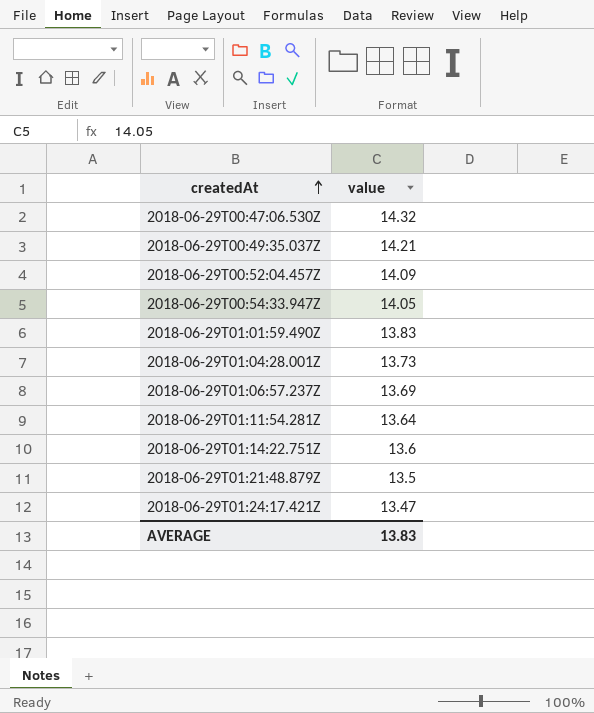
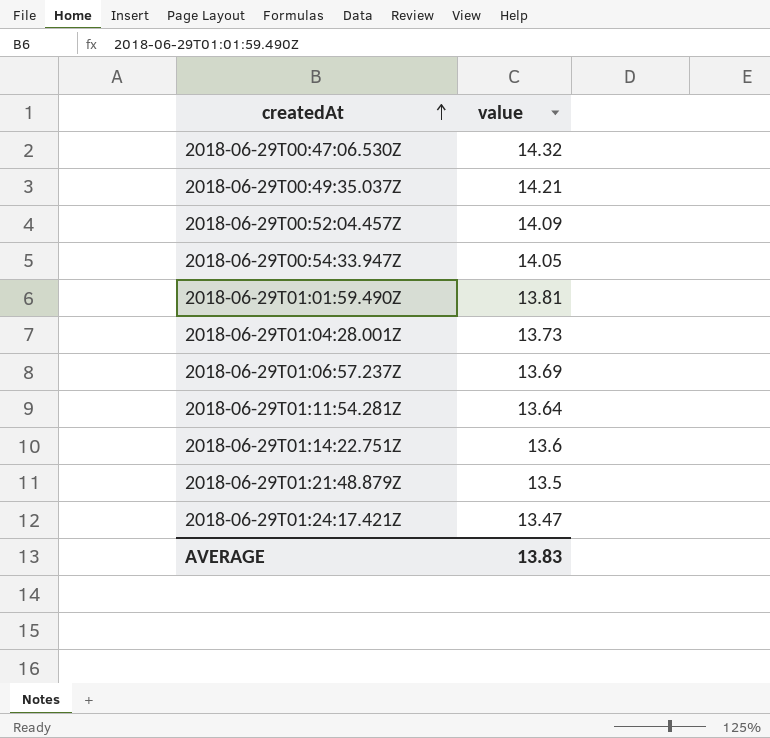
2018-06-29T01:01:59.490Z | value: 13.83 -> 13.81

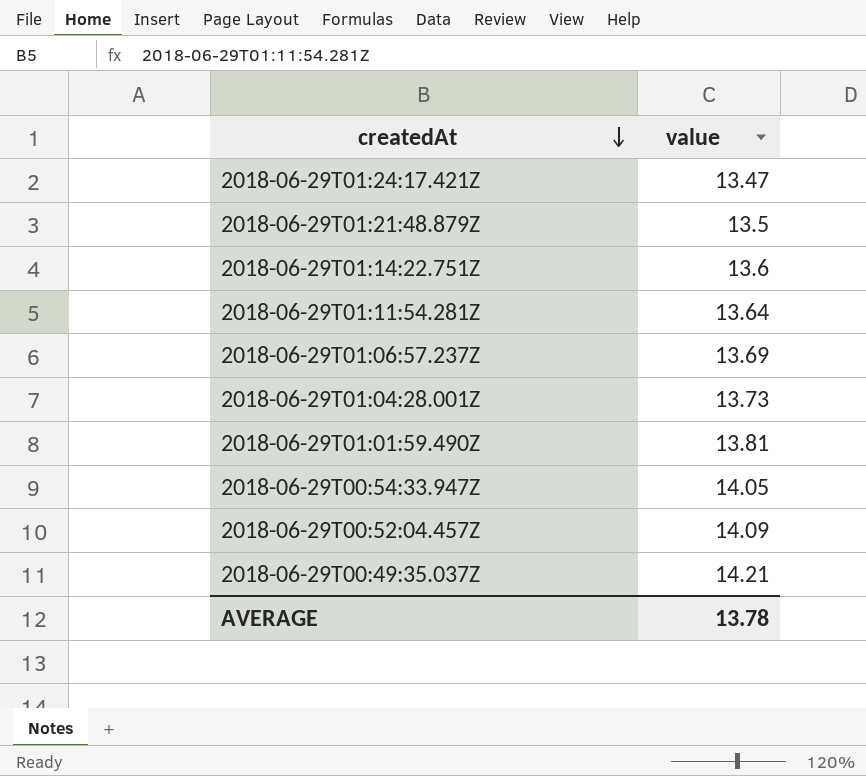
row order: createdAt ascending -> createdAt descending
row 2018-06-29T00:47:06.530Z: 14.32 -> none
AVERAGE | value: 13.83 -> 13.78

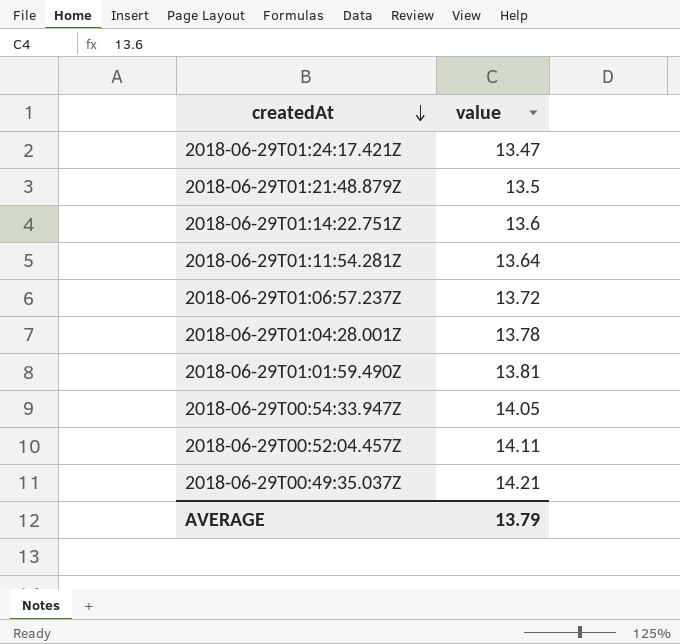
2018-06-29T01:06:57.237Z | value: 13.69 -> 13.72
2018-06-29T01:04:28.001Z | value: 13.73 -> 13.78
2018-06-29T00:52:04.457Z | value: 14.09 -> 14.11
AVERAGE | value: 13.78 -> 13.79

